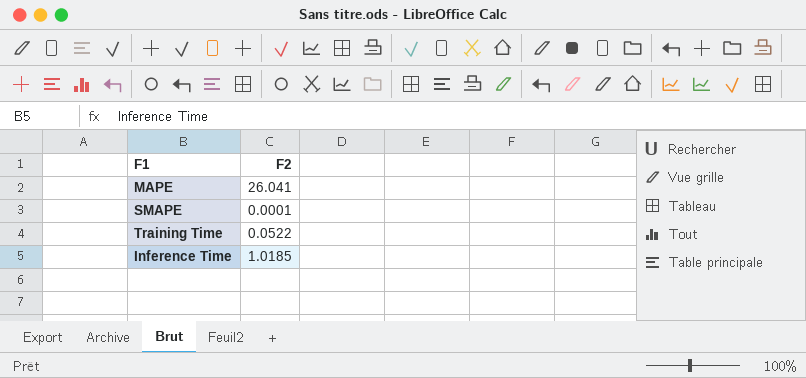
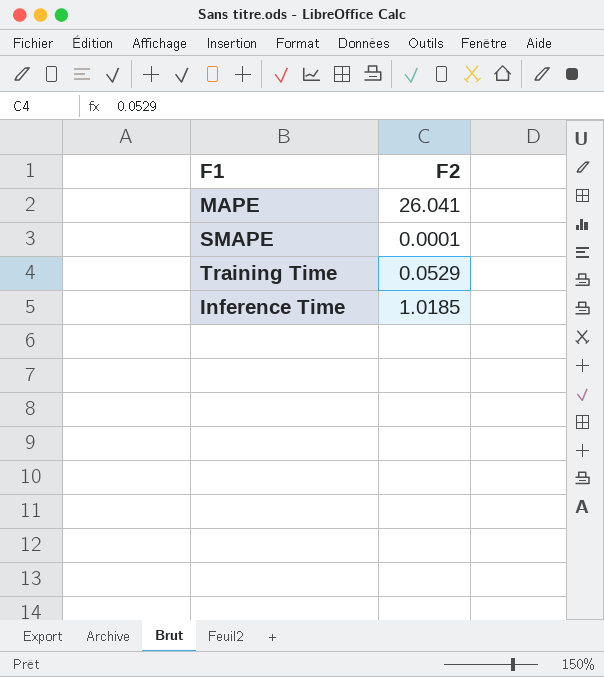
Training Time | F2: 0.0522 -> 0.0529

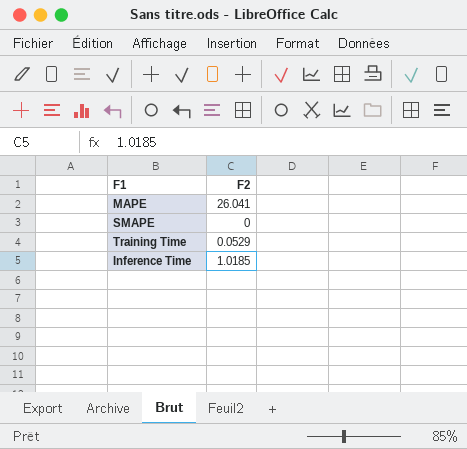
SMAPE | F2: 0.0001 -> 0

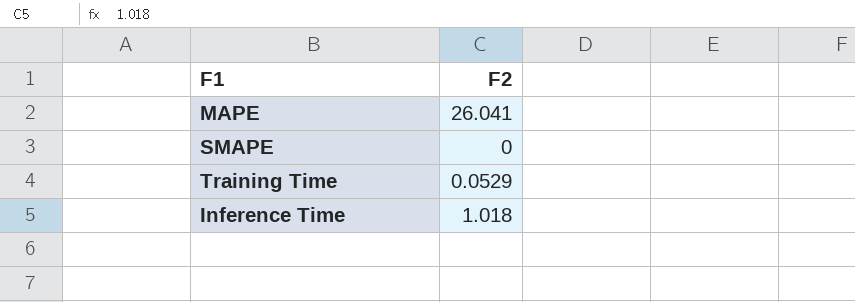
Inference Time | F2: 1.0185 -> 1.018

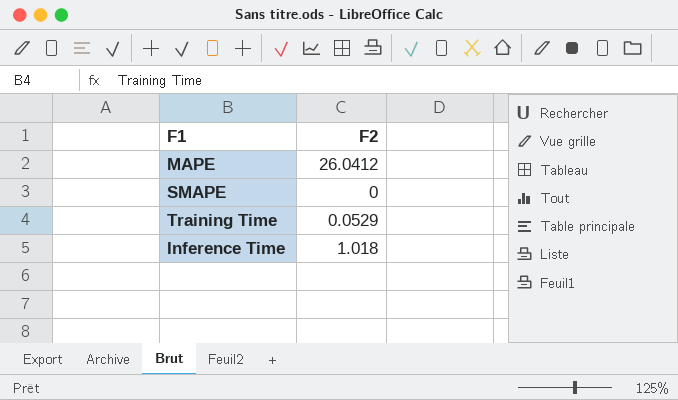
MAPE | F2: 26.041 -> 26.0412

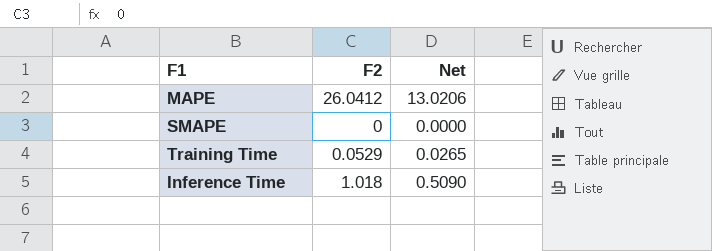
column Net | formula: none -> [F2] * 0.5

